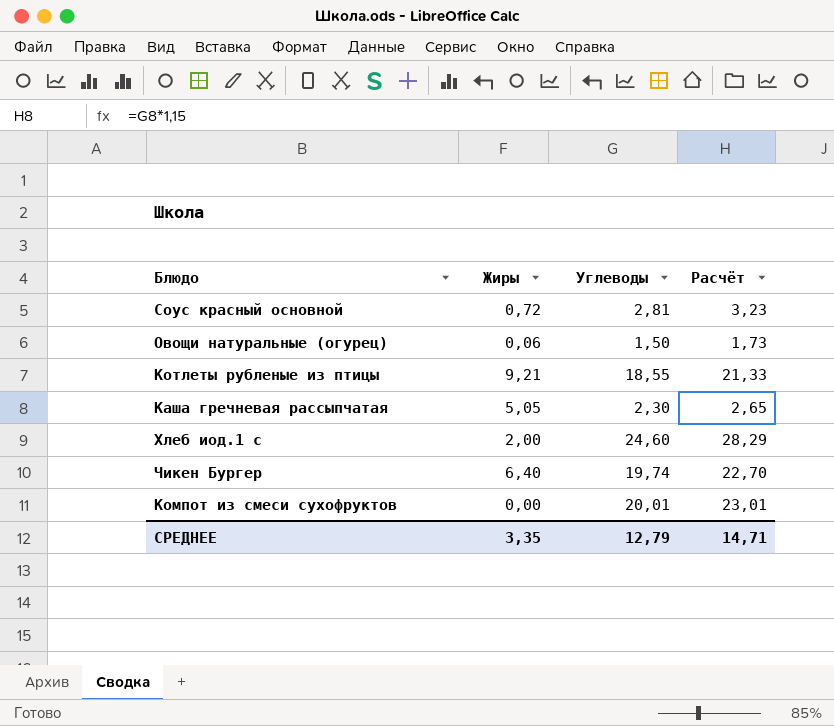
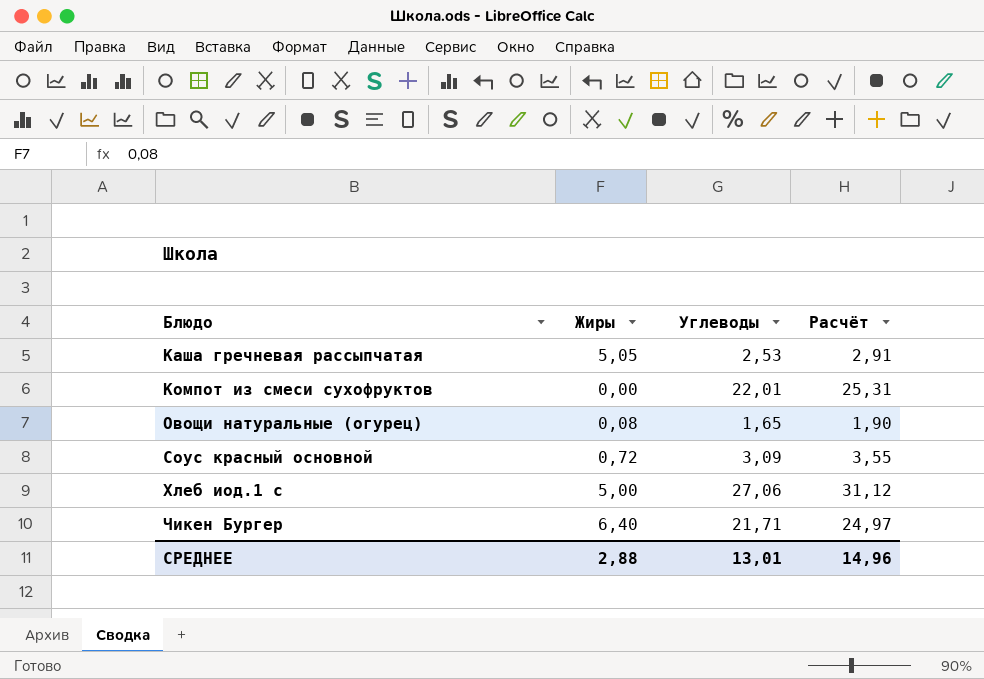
row order: none -> Блюдо ascending
row Котлеты рубленые из птицы: 9,21 | 18,55 | 21,33 -> none
Каша гречневая рассыпчатая | Углеводы: 2,30 -> 2,53
Каша гречневая рассыпчатая | Расчёт: 2,65 -> 2,91
Компот из смеси сухофруктов | Углеводы: 20,01 -> 22,01
Компот из смеси сухофруктов | Расчёт: 23,01 -> 25,31
Овощи натуральные (огурец) | Жиры: 0,06 -> 0,08
Овощи натуральные (огурец) | Углеводы: 1,50 -> 1,65
Овощи натуральные (огурец) | Расчёт: 1,73 -> 1,90
Соус красный основной | Углеводы: 2,81 -> 3,09
Соус красный основной | Расчёт: 3,23 -> 3,55
Хлеб иод.1 с | Жиры: 2,00 -> 5,00
Хлеб иод.1 с | Углеводы: 24,60 -> 27,06
Хлеб иод.1 с | Расчёт: 28,29 -> 31,12
Чикен Бургер | Углеводы: 19,74 -> 21,71
Чикен Бургер | Расчёт: 22,70 -> 24,97
СРЕДНЕЕ | Жиры: 3,35 -> 2,88
СРЕДНЕЕ | Углеводы: 12,79 -> 13,01
СРЕДНЕЕ | Расчёт: 14,71 -> 14,96

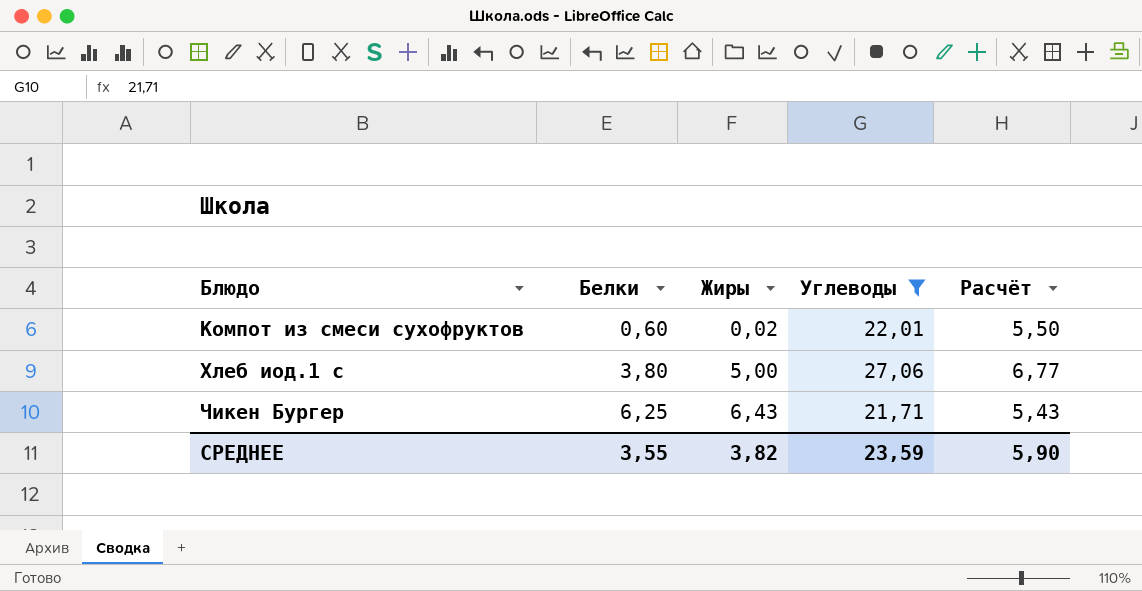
filter: none -> Углеводы >= 21,71
column Белки | position: none -> 2
column Расчёт | formula: [Углеводы] * 1,15 -> [Углеводы] * 0,25
Компот из смеси сухофруктов | Жиры: 0,00 -> 0,02
Чикен Бургер | Жиры: 6,40 -> 6,43
СРЕДНЕЕ | Жиры: 2,88 -> 3,82
СРЕДНЕЕ | Углеводы: 13,01 -> 23,59
СРЕДНЕЕ | Расчёт: 14,96 -> 5,90

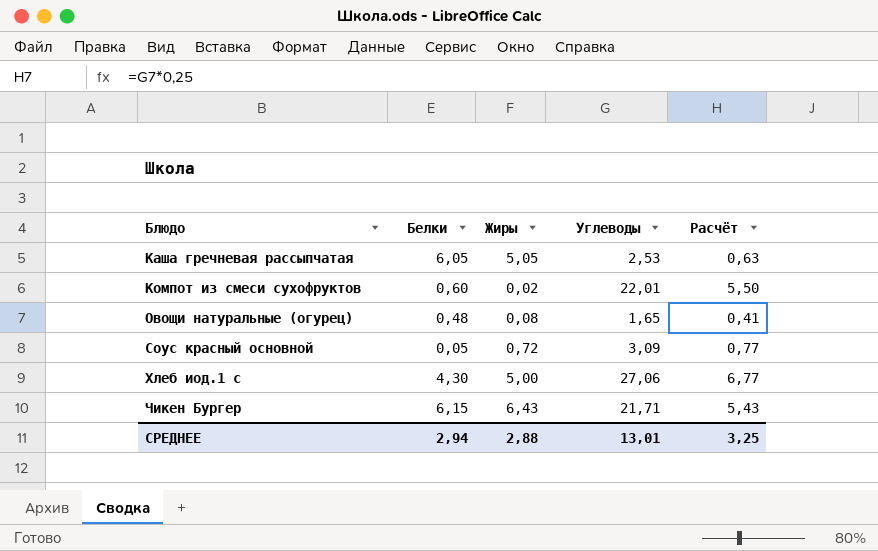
filter: Углеводы >= 21,71 -> none
Хлеб иод.1 с | Белки: 3,80 -> 4,30
Чикен Бургер | Белки: 6,25 -> 6,15
СРЕДНЕЕ | Белки: 3,55 -> 2,94
СРЕДНЕЕ | Жиры: 3,82 -> 2,88
СРЕДНЕЕ | Углеводы: 23,59 -> 13,01
СРЕДНЕЕ | Расчёт: 5,90 -> 3,25

